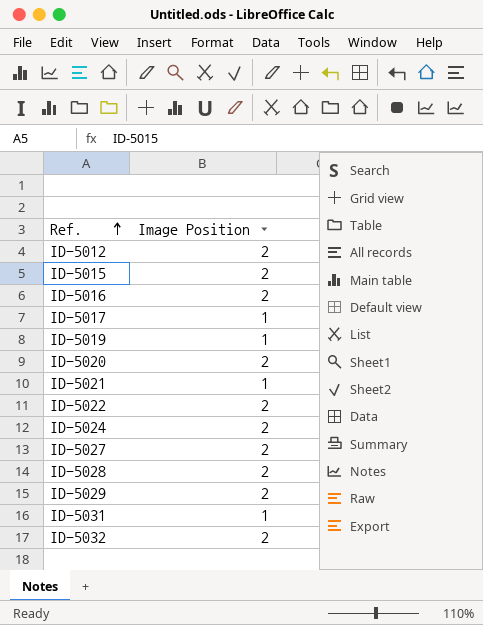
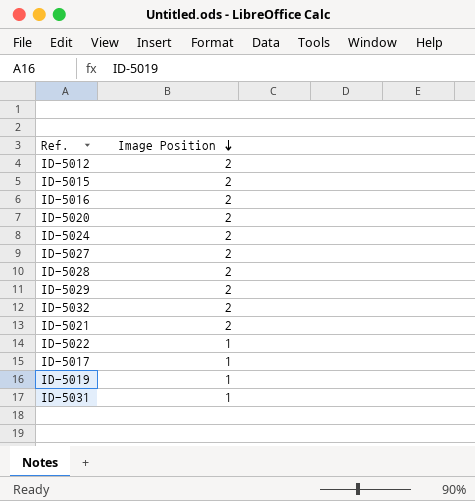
row order: Ref. ascending -> Image Position descending
ID-5021 | Image Position: 1 -> 2
ID-5022 | Image Position: 2 -> 1

